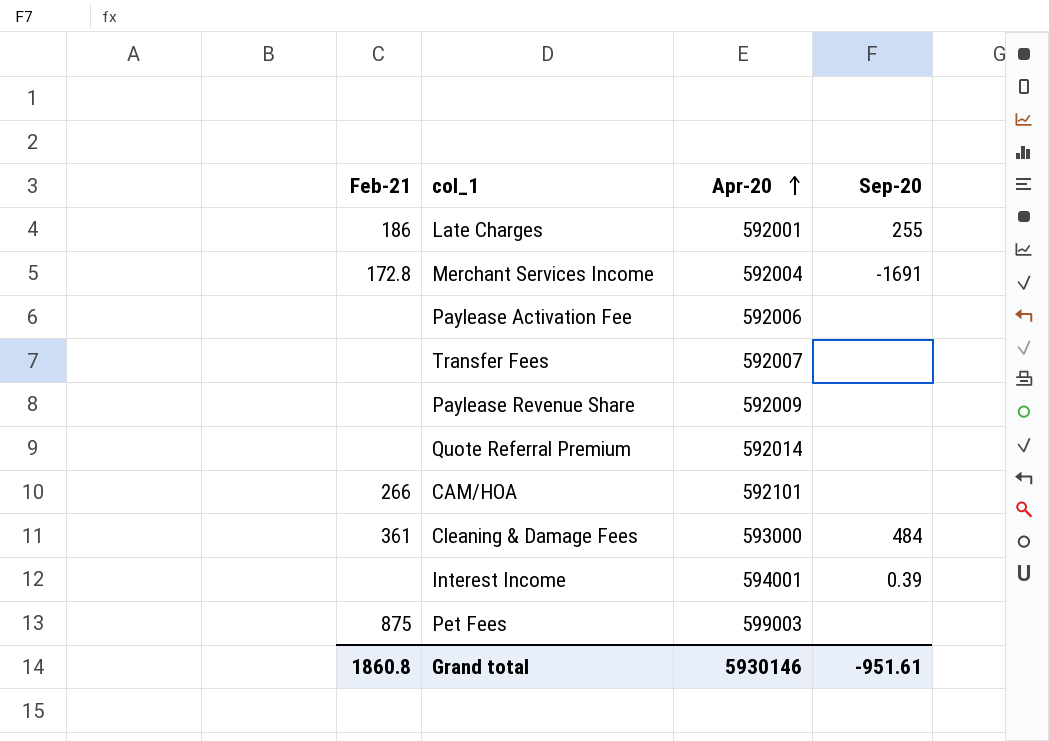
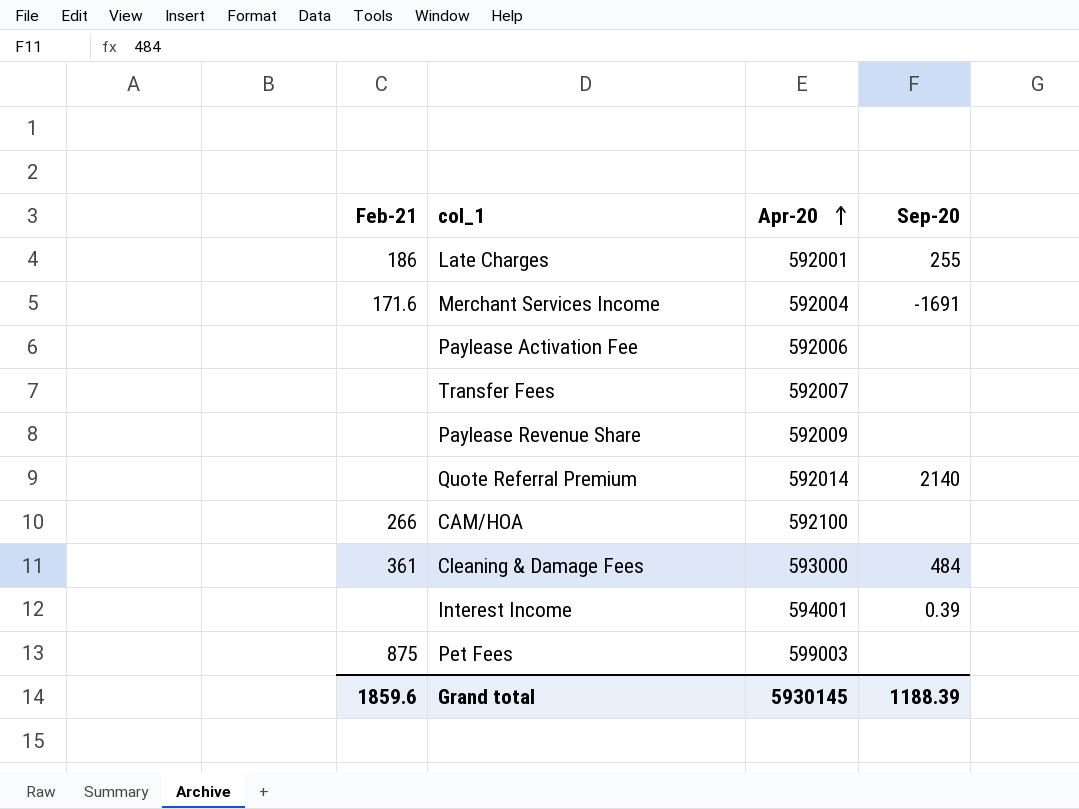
Merchant Services Income | Feb-21: 172.8 -> 171.6
Quote Referral Premium | Sep-20: none -> 2140
CAM/HOA | Apr-20: 592101 -> 592100
Grand total | Feb-21: 1860.8 -> 1859.6
Grand total | Apr-20: 5930146 -> 5930145
Grand total | Sep-20: -951.61 -> 1188.39

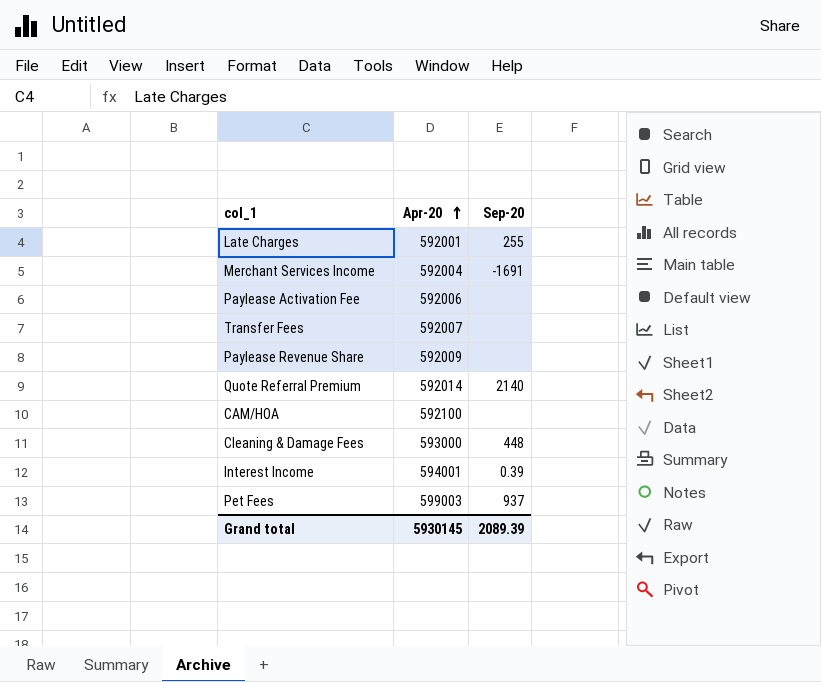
column Feb-21 | position: 1 -> none
Cleaning & Damage Fees | Sep-20: 484 -> 448
Pet Fees | Sep-20: none -> 937
Grand total | Sep-20: 1188.39 -> 2089.39

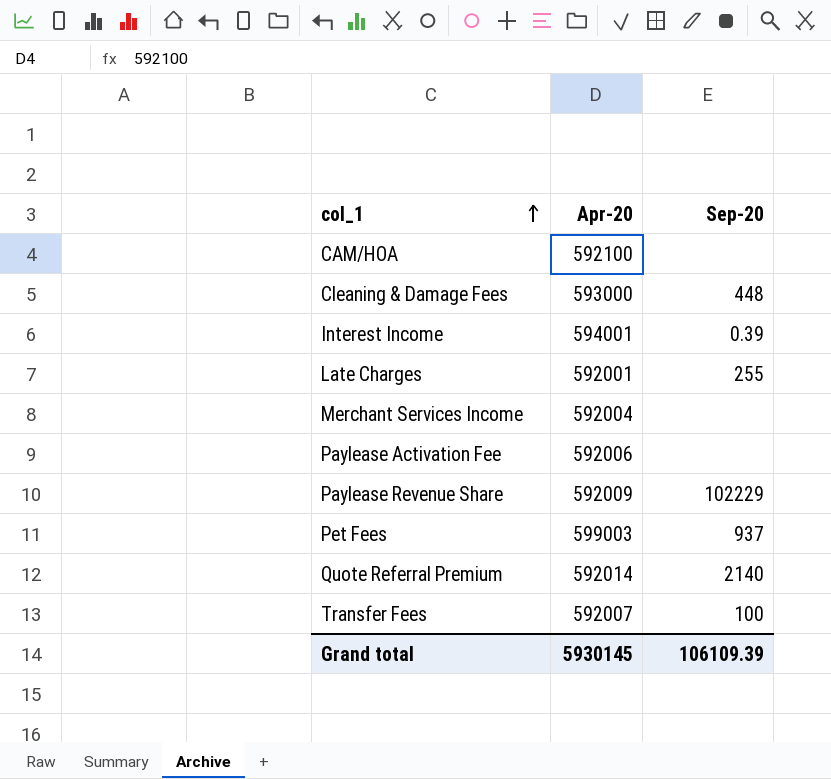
row order: Apr-20 ascending -> col_1 ascending
Merchant Services Income | Sep-20: -1691 -> none
Paylease Revenue Share | Sep-20: none -> 102229
Transfer Fees | Sep-20: none -> 100
Grand total | Sep-20: 2089.39 -> 106109.39

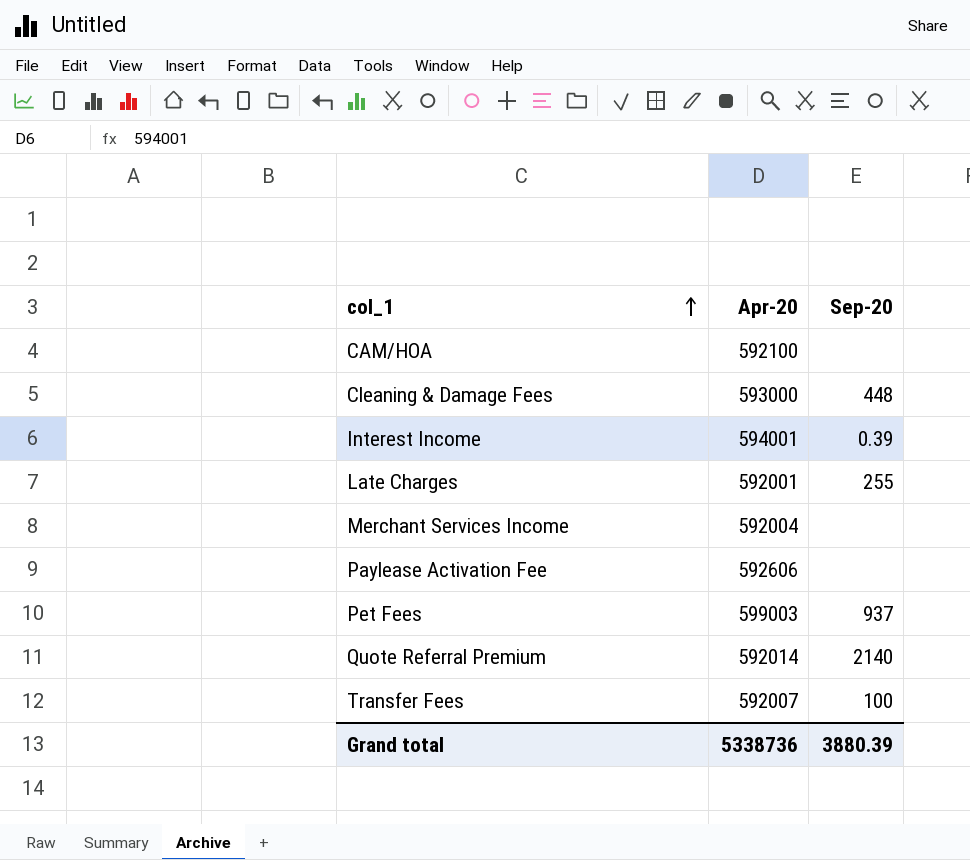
row Paylease Revenue Share: 592009 | 102229 -> none
Paylease Activation Fee | Apr-20: 592006 -> 592606
Grand total | Apr-20: 5930145 -> 5338736
Grand total | Sep-20: 106109.39 -> 3880.39

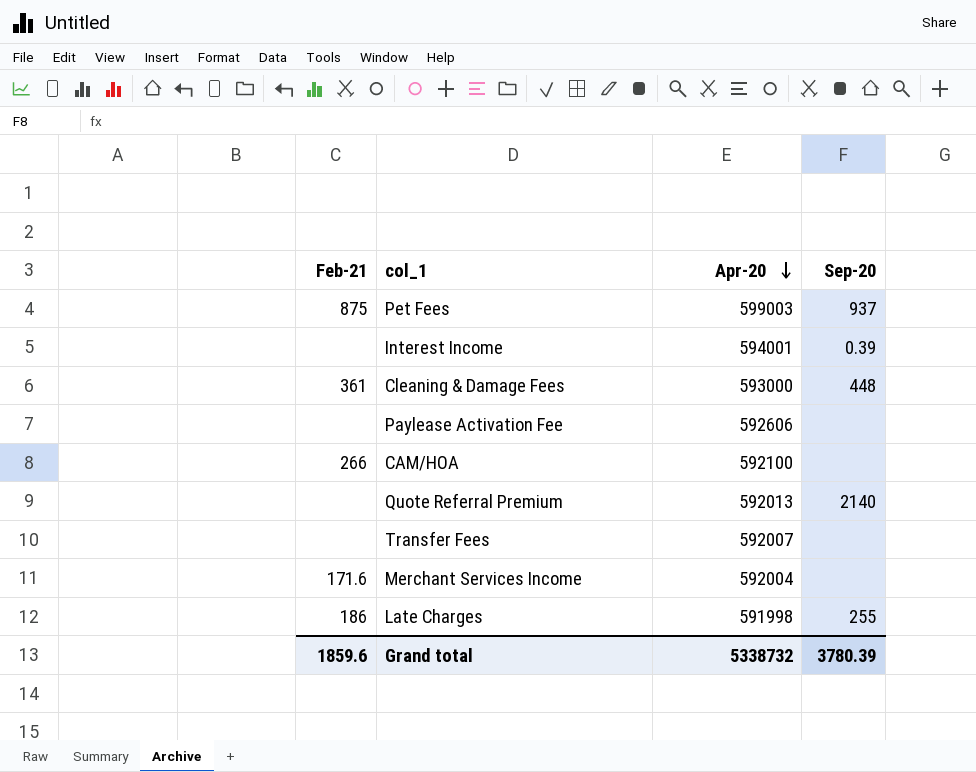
row order: col_1 ascending -> Apr-20 descending
column Feb-21 | position: none -> 1
Quote Referral Premium | Apr-20: 592014 -> 592013
Transfer Fees | Sep-20: 100 -> none
Late Charges | Apr-20: 592001 -> 591998
Grand total | Apr-20: 5338736 -> 5338732
Grand total | Sep-20: 3880.39 -> 3780.39

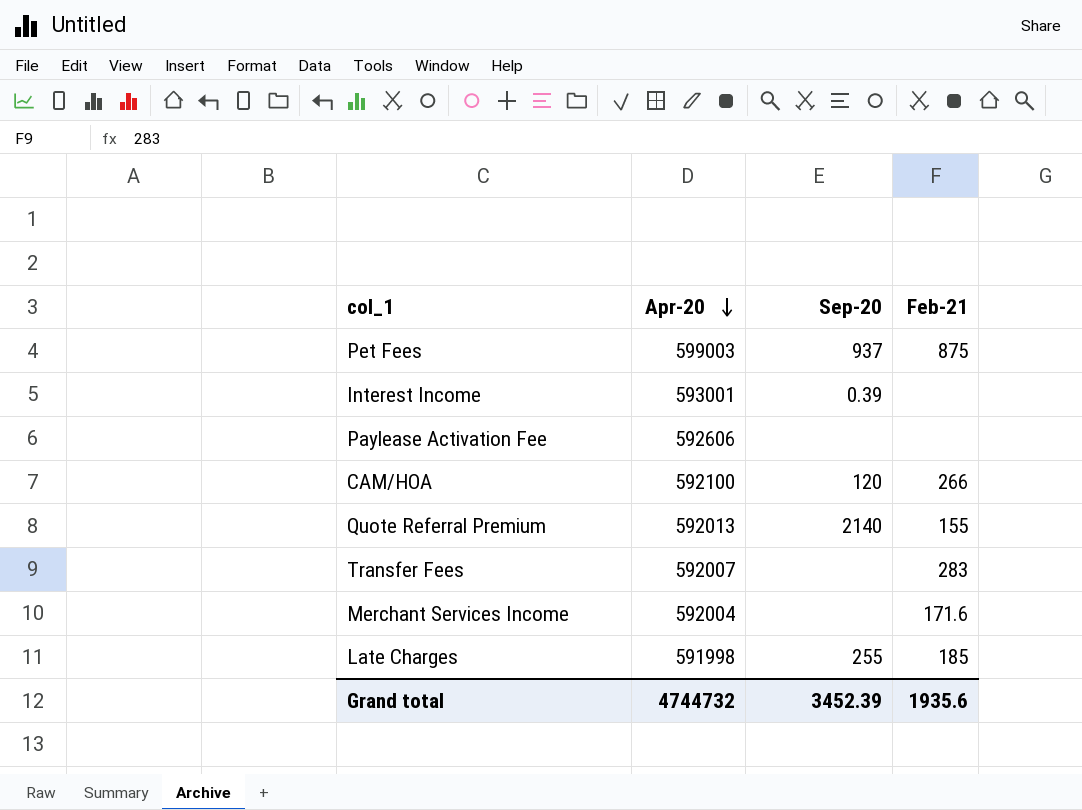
column Feb-21 | position: 1 -> 4
row Cleaning & Damage Fees: 361 | 593000 | 448 -> none
Interest Income | Apr-20: 594001 -> 593001
CAM/HOA | Sep-20: none -> 120
Quote Referral Premium | Feb-21: none -> 155
Transfer Fees | Feb-21: none -> 283
Late Charges | Feb-21: 186 -> 185
Grand total | Apr-20: 5338732 -> 4744732
Grand total | Sep-20: 3780.39 -> 3452.39
Grand total | Feb-21: 1859.6 -> 1935.6

